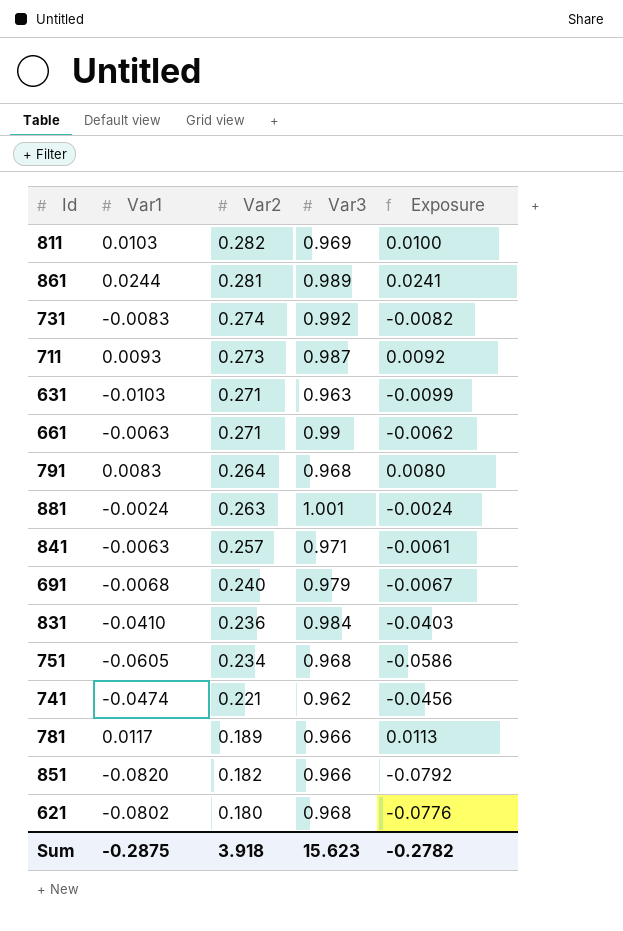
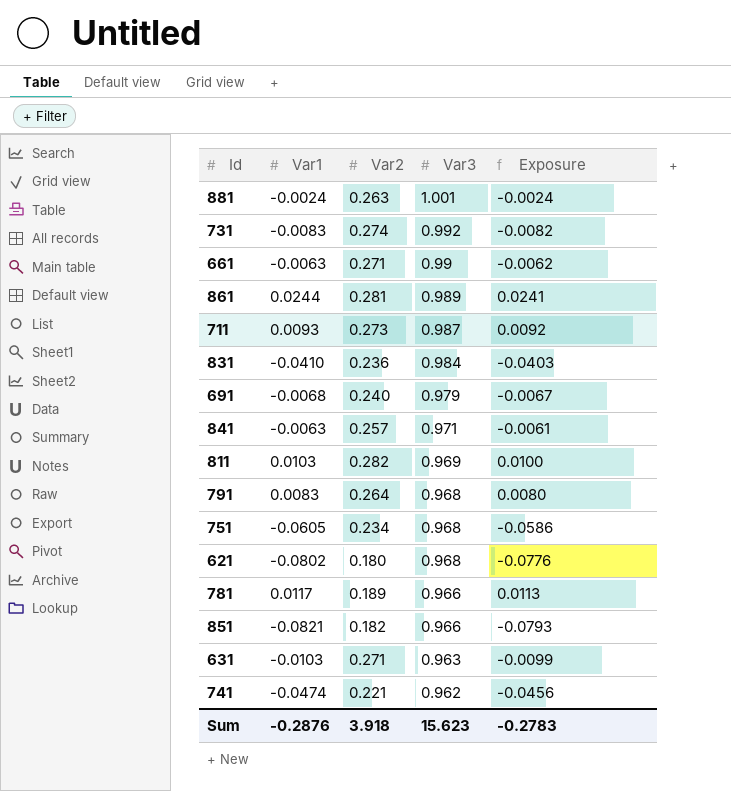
row order: Var2 descending -> Var3 descending
851 | Var1: -0.0820 -> -0.0821
851 | Exposure: -0.0792 -> -0.0793
Sum | Var1: -0.2875 -> -0.2876
Sum | Exposure: -0.2782 -> -0.2783

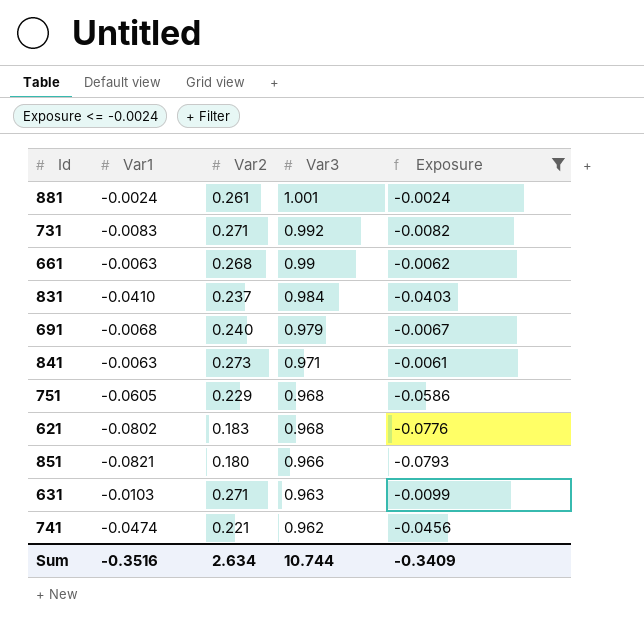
filter: none -> Exposure <= -0.0024
881 | Var2: 0.263 -> 0.261
731 | Var2: 0.274 -> 0.271
661 | Var2: 0.271 -> 0.268
831 | Var2: 0.236 -> 0.237
841 | Var2: 0.257 -> 0.273
751 | Var2: 0.234 -> 0.229
621 | Var2: 0.180 -> 0.183
851 | Var2: 0.182 -> 0.180
Sum | Var1: -0.2876 -> -0.3516
Sum | Var2: 3.918 -> 2.634
Sum | Var3: 15.623 -> 10.744
Sum | Exposure: -0.2783 -> -0.3409

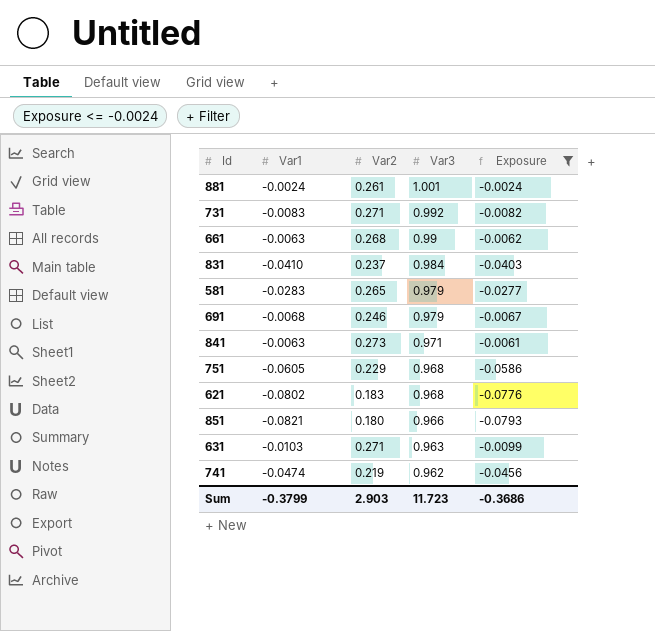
row 581: none -> -0.0283 | 0.265 | 0.979 | -0.0277
691 | Var2: 0.240 -> 0.246
741 | Var2: 0.221 -> 0.219
Sum | Var1: -0.3516 -> -0.3799
Sum | Var2: 2.634 -> 2.903
Sum | Var3: 10.744 -> 11.723
Sum | Exposure: -0.3409 -> -0.3686

